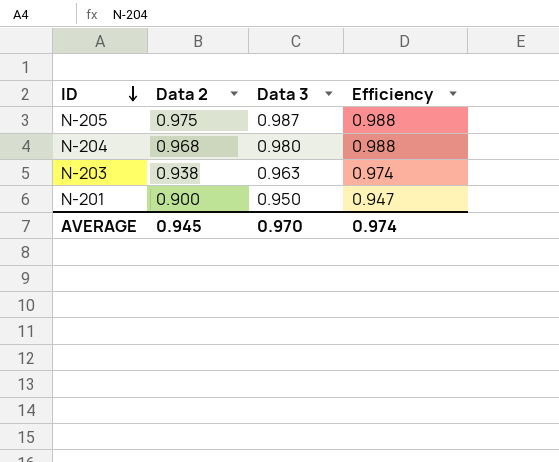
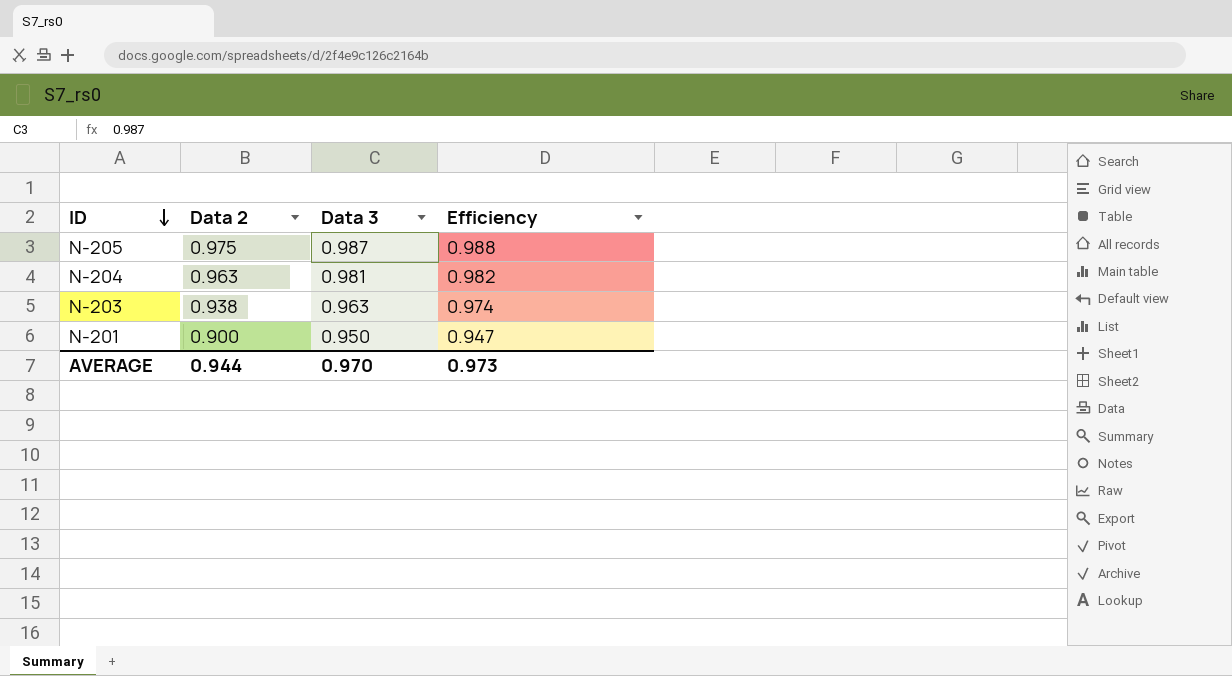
N-204 | Data 2: 0.968 -> 0.963
N-204 | Data 3: 0.980 -> 0.981
N-204 | Efficiency: 0.988 -> 0.982
AVERAGE | Data 2: 0.945 -> 0.944
AVERAGE | Efficiency: 0.974 -> 0.973

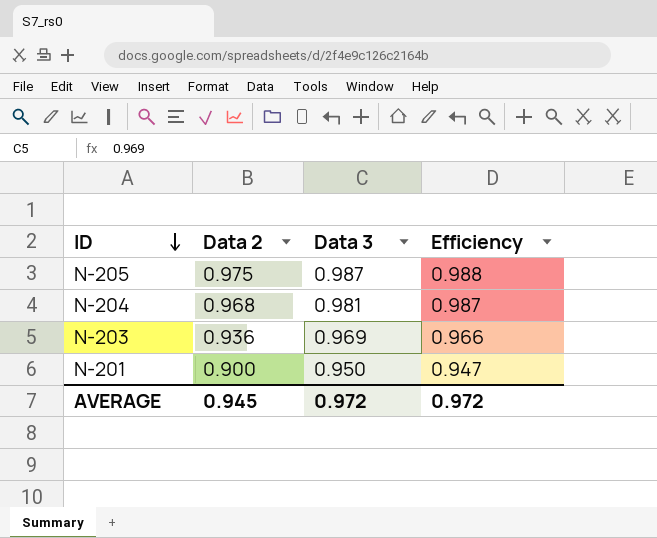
N-204 | Data 2: 0.963 -> 0.968
N-204 | Efficiency: 0.982 -> 0.987
N-203 | Data 2: 0.938 -> 0.936
N-203 | Data 3: 0.963 -> 0.969
N-203 | Efficiency: 0.974 -> 0.966
AVERAGE | Data 2: 0.944 -> 0.945
AVERAGE | Data 3: 0.970 -> 0.972
AVERAGE | Efficiency: 0.973 -> 0.972

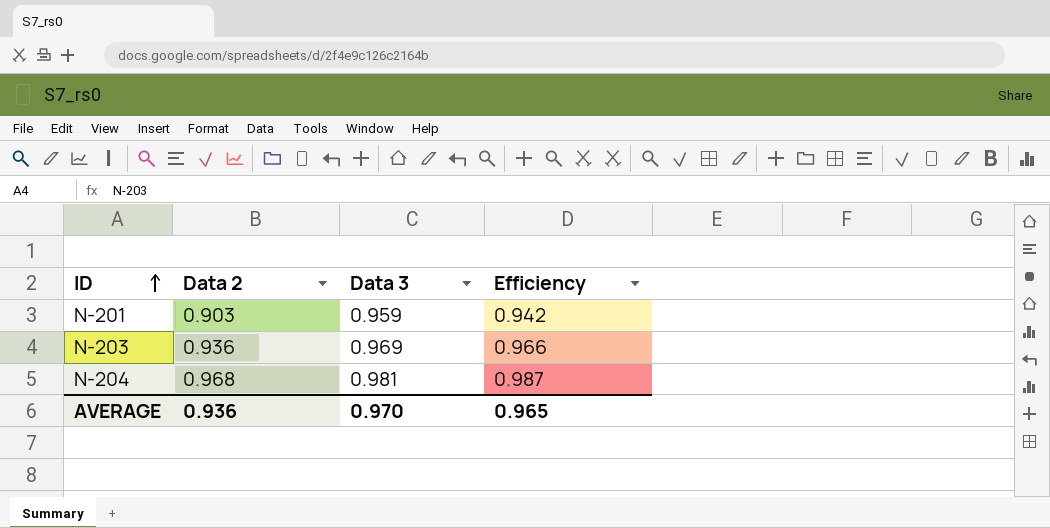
row order: ID descending -> ID ascending
row N-205: 0.975 | 0.987 | 0.988 -> none
N-201 | Data 2: 0.900 -> 0.903
N-201 | Data 3: 0.950 -> 0.959
N-201 | Efficiency: 0.947 -> 0.942
AVERAGE | Data 2: 0.945 -> 0.936
AVERAGE | Data 3: 0.972 -> 0.970
AVERAGE | Efficiency: 0.972 -> 0.965

